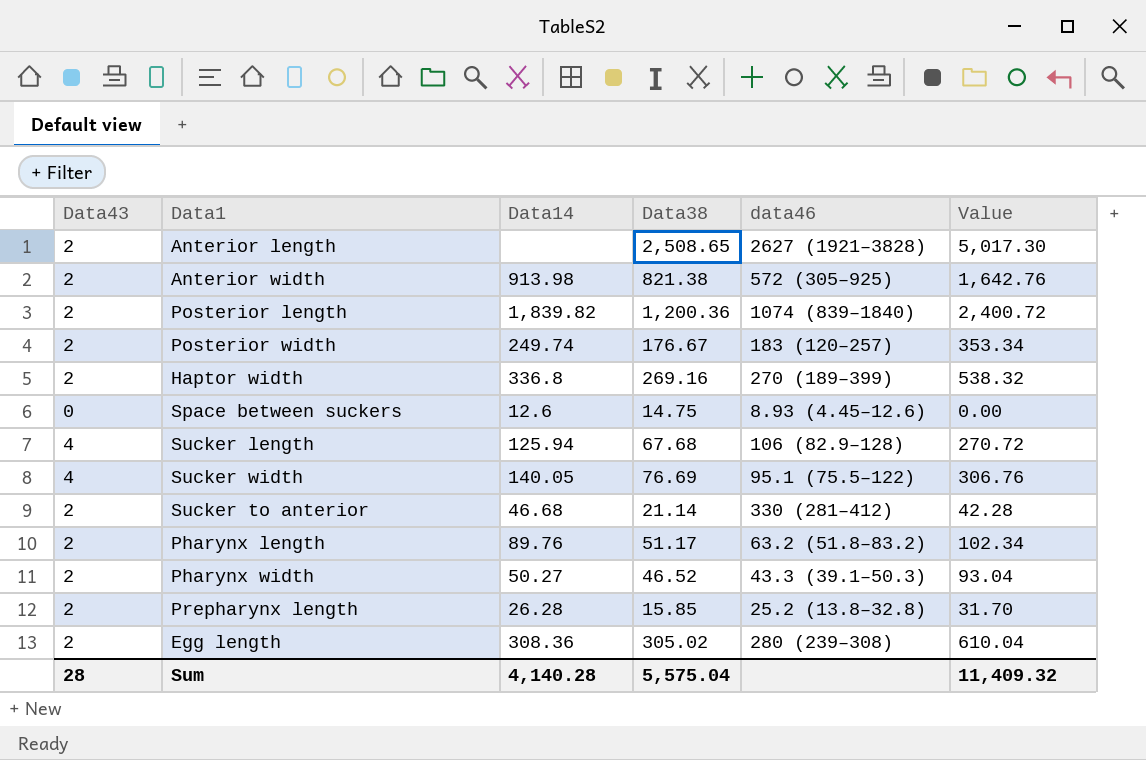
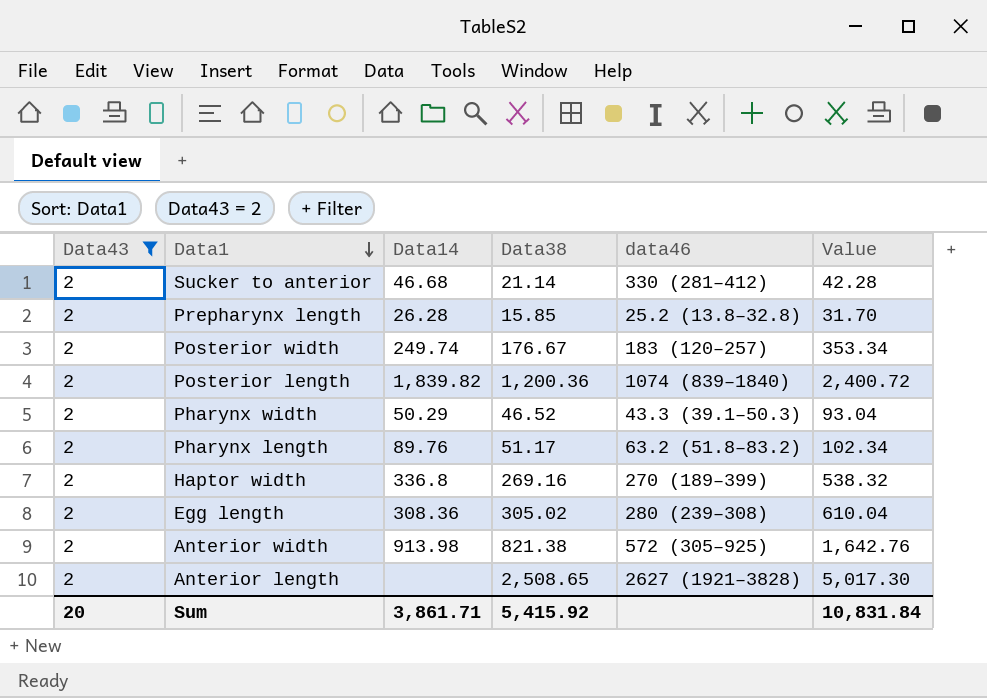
filter: none -> Data43 = 2
row order: none -> Data1 descending
Pharynx width | Data14: 50.27 -> 50.29
Sum | Data43: 28 -> 20
Sum | Data14: 4,140.28 -> 3,861.71
Sum | Data38: 5,575.04 -> 5,415.92
Sum | Value: 11,409.32 -> 10,831.84

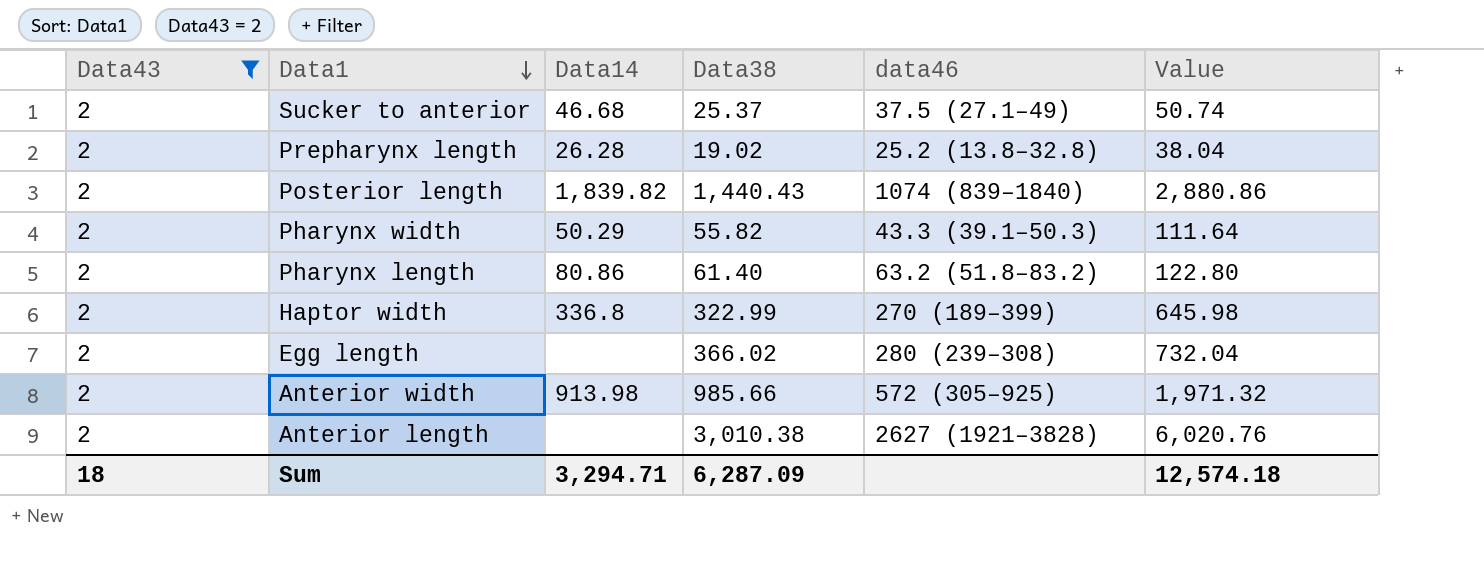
row Posterior width: 2 | 249.74 | 176.67 | 183 (120–257) | 353.34 -> none
Sucker to anterior | Data38: 21.14 -> 25.37
Sucker to anterior | data46: 330 (281–412) -> 37.5 (27.1–49)
Sucker to anterior | Value: 42.28 -> 50.74
Prepharynx length | Data38: 15.85 -> 19.02
Prepharynx length | Value: 31.70 -> 38.04
Posterior length | Data38: 1,200.36 -> 1,440.43
Posterior length | Value: 2,400.72 -> 2,880.86
Pharynx width | Data38: 46.52 -> 55.82
Pharynx width | Value: 93.04 -> 111.64
Pharynx length | Data14: 89.76 -> 80.86
Pharynx length | Data38: 51.17 -> 61.40
Pharynx length | Value: 102.34 -> 122.80
Haptor width | Data38: 269.16 -> 322.99
Haptor width | Value: 538.32 -> 645.98
Egg length | Data14: 308.36 -> none
Egg length | Data38: 305.02 -> 366.02
Egg length | Value: 610.04 -> 732.04
Anterior width | Data38: 821.38 -> 985.66
Anterior width | Value: 1,642.76 -> 1,971.32
Anterior length | Data38: 2,508.65 -> 3,010.38
Anterior length | Value: 5,017.30 -> 6,020.76
Sum | Data43: 20 -> 18
Sum | Data14: 3,861.71 -> 3,294.71
Sum | Data38: 5,415.92 -> 6,287.09
Sum | Value: 10,831.84 -> 12,574.18

